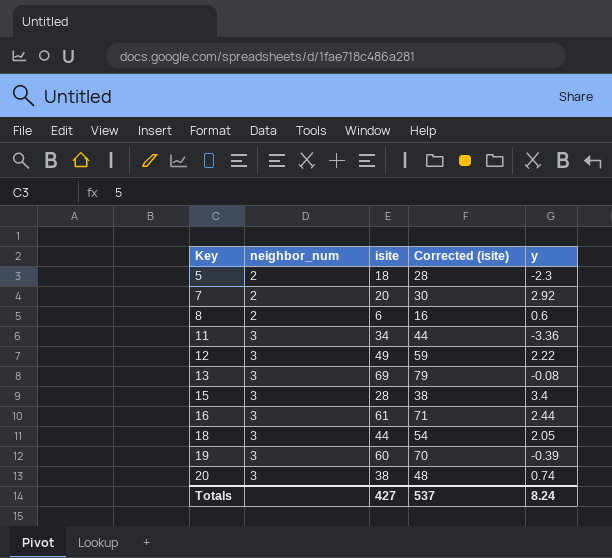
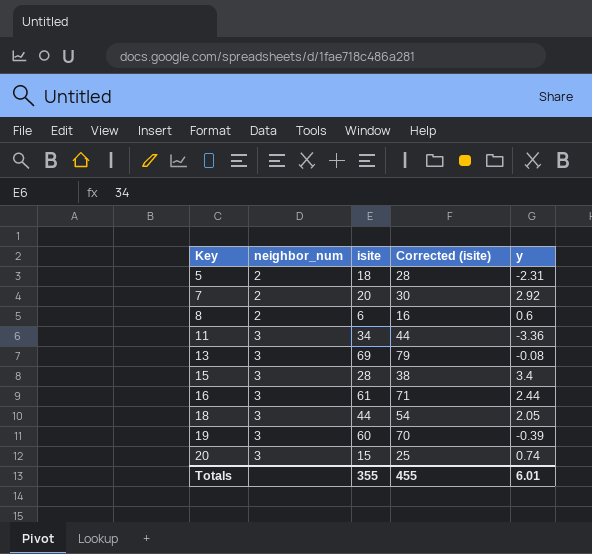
row 12: 3 | 49 | 59 | 2.22 -> none
5 | y: -2.3 -> -2.31
20 | isite: 38 -> 15
20 | Corrected (isite): 48 -> 25
Totals | isite: 427 -> 355
Totals | Corrected (isite): 537 -> 455
Totals | y: 8.24 -> 6.01

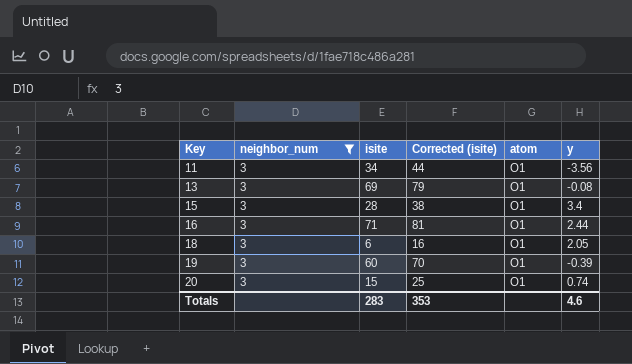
filter: none -> neighbor_num = 3
column atom | position: none -> 5
11 | y: -3.36 -> -3.56
16 | isite: 61 -> 71
16 | Corrected (isite): 71 -> 81
18 | isite: 44 -> 6
18 | Corrected (isite): 54 -> 16
Totals | isite: 355 -> 283
Totals | Corrected (isite): 455 -> 353
Totals | y: 6.01 -> 4.6

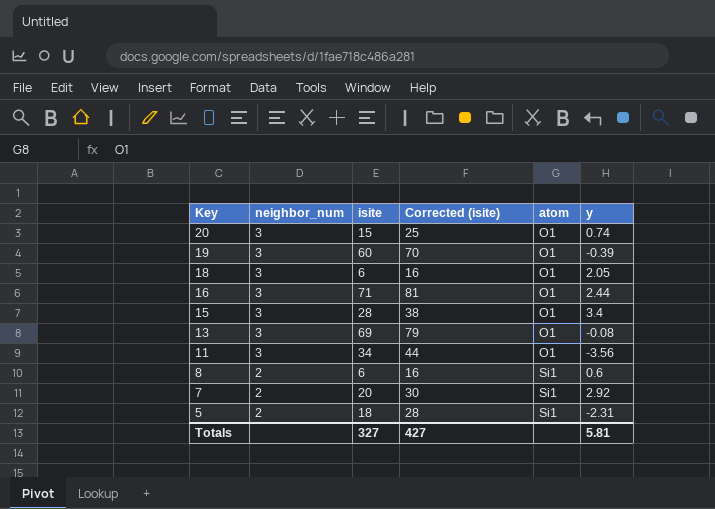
filter: neighbor_num = 3 -> none
row order: Key ascending -> Key descending
Totals | isite: 283 -> 327
Totals | Corrected (isite): 353 -> 427
Totals | y: 4.6 -> 5.81

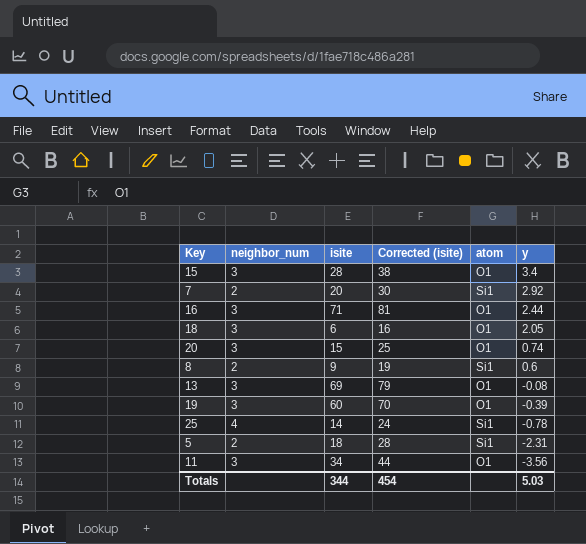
row order: Key descending -> y descending
8 | isite: 6 -> 9
8 | Corrected (isite): 16 -> 19
row 25: none -> 4 | 14 | 24 | Si1 | -0.78
Totals | isite: 327 -> 344
Totals | Corrected (isite): 427 -> 454
Totals | y: 5.81 -> 5.03

